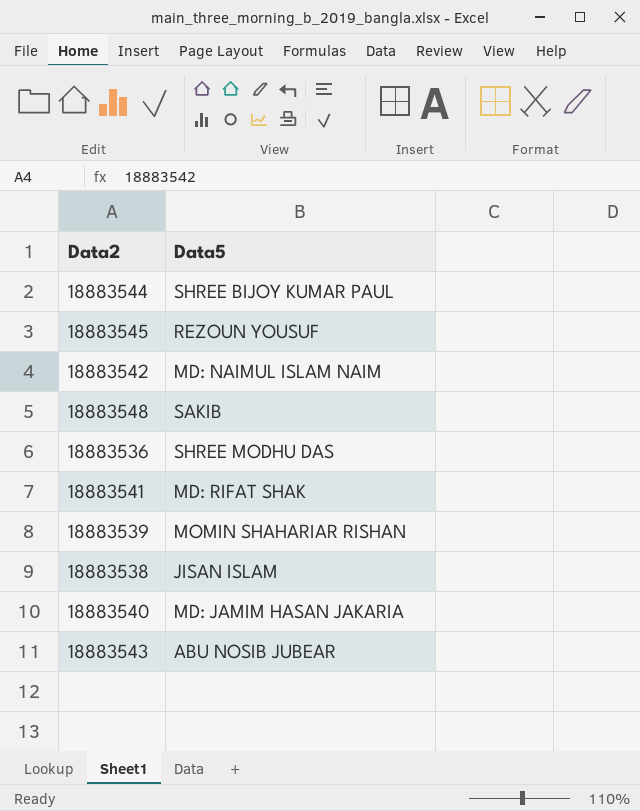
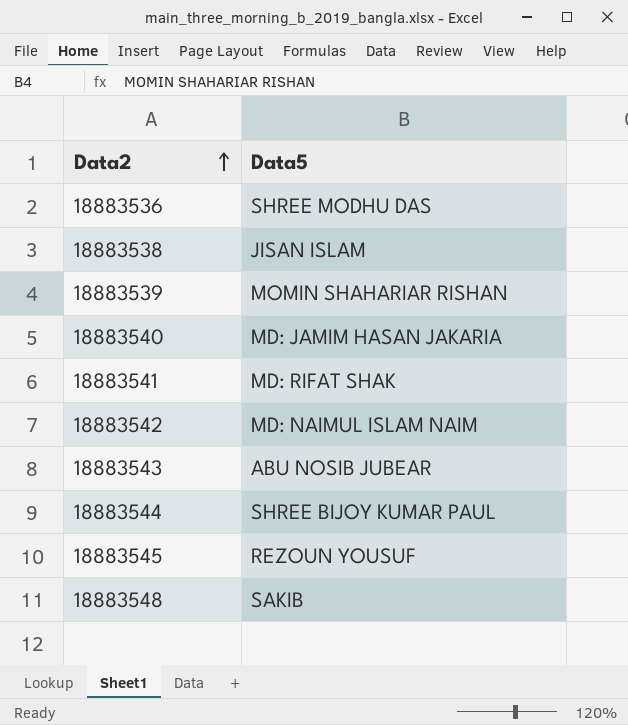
row order: none -> Data2 ascending

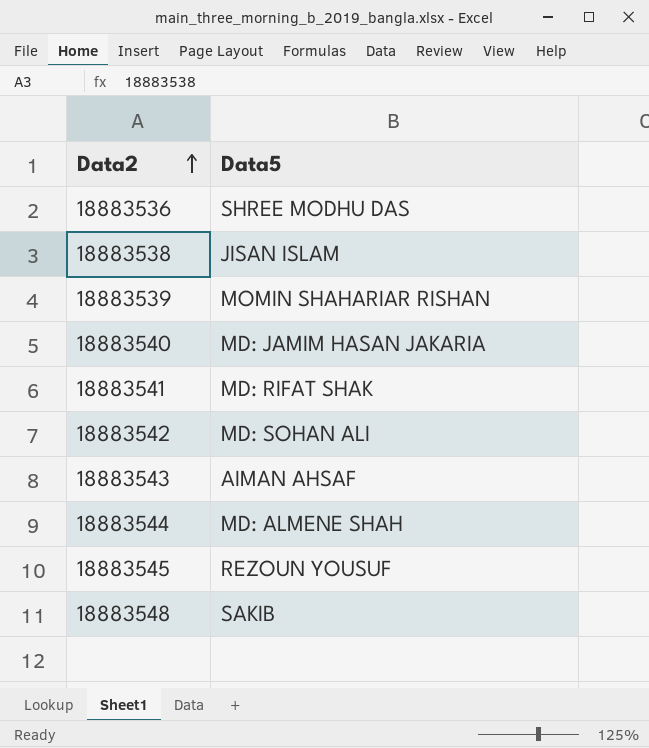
18883542 | Data5: MD: NAIMUL ISLAM NAIM -> MD: SOHAN ALI
18883543 | Data5: ABU NOSIB JUBEAR -> AIMAN AHSAF
18883544 | Data5: SHREE BIJOY KUMAR PAUL -> MD: ALMENE SHAH

